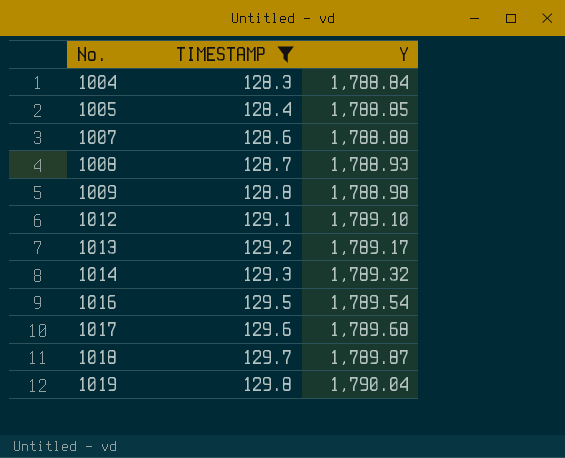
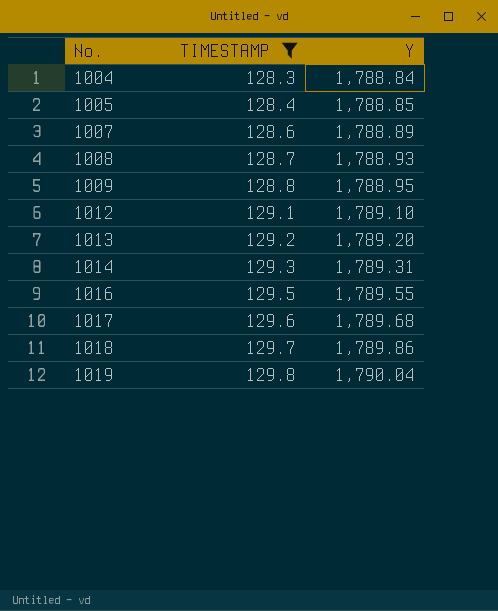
1007 | Y: 1,788.88 -> 1,788.89
1009 | Y: 1,788.98 -> 1,788.95
1013 | Y: 1,789.17 -> 1,789.20
1014 | Y: 1,789.32 -> 1,789.31
1016 | Y: 1,789.54 -> 1,789.55
1018 | Y: 1,789.87 -> 1,789.86

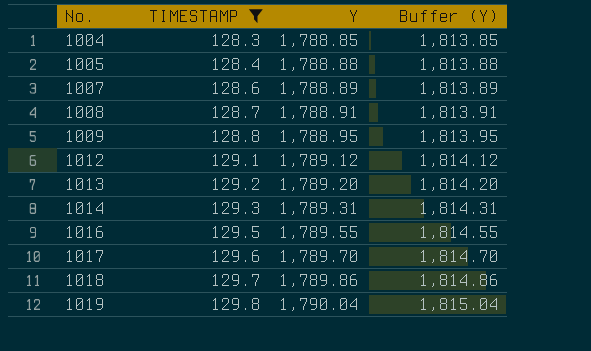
column Buffer (Y) | formula: none -> [Y] + 25
1004 | Y: 1,788.84 -> 1,788.85
1005 | Y: 1,788.85 -> 1,788.88
1008 | Y: 1,788.93 -> 1,788.91
1012 | Y: 1,789.10 -> 1,789.12
1017 | Y: 1,789.68 -> 1,789.70

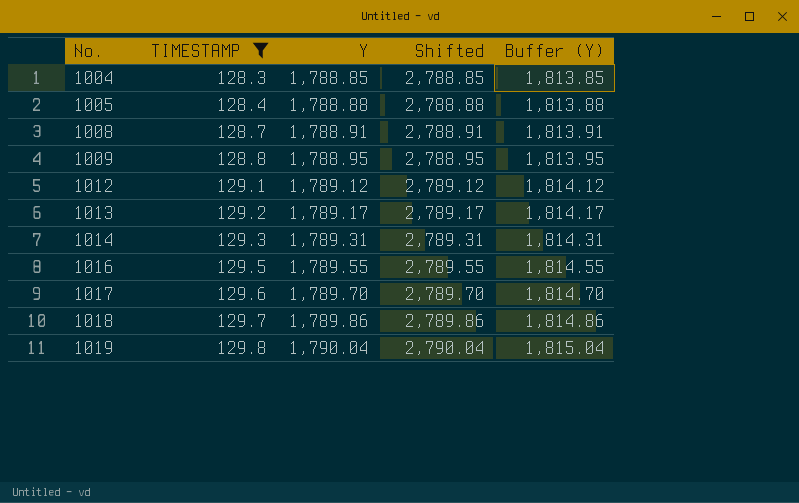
column Shifted | formula: none -> [Y] + 1000
row 1007: 128.6 | 1,788.89 | 1,813.89 -> none
1013 | Y: 1,789.20 -> 1,789.17
1013 | Buffer (Y): 1,814.20 -> 1,814.17

